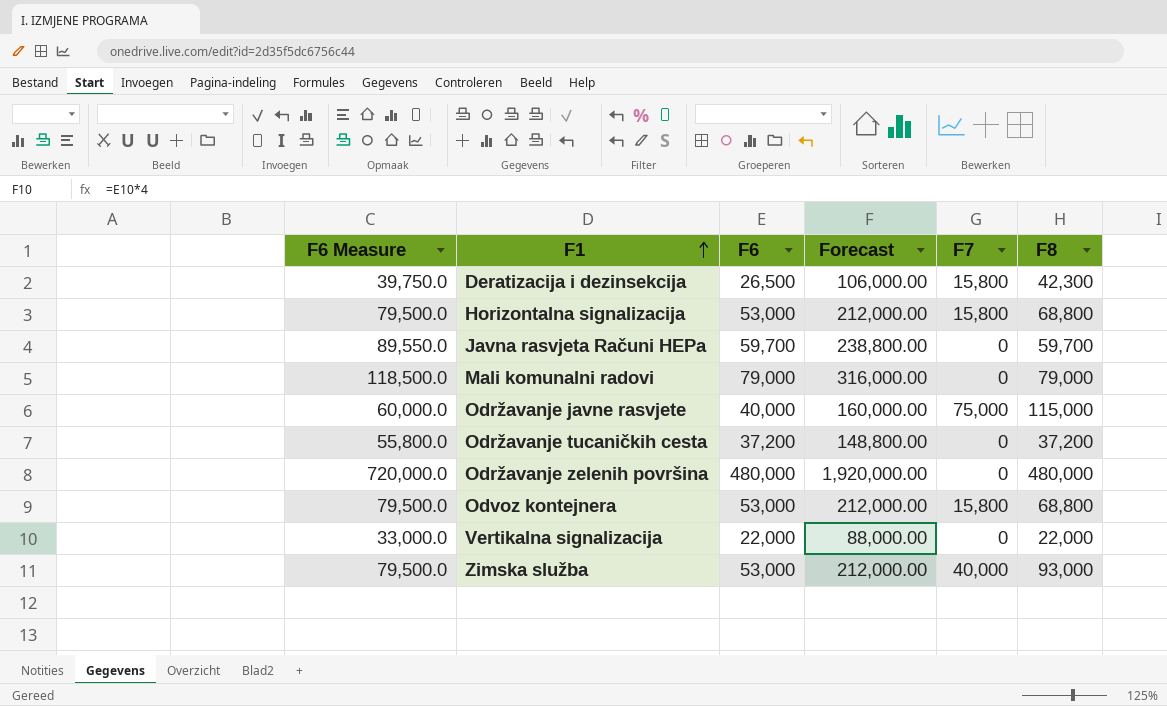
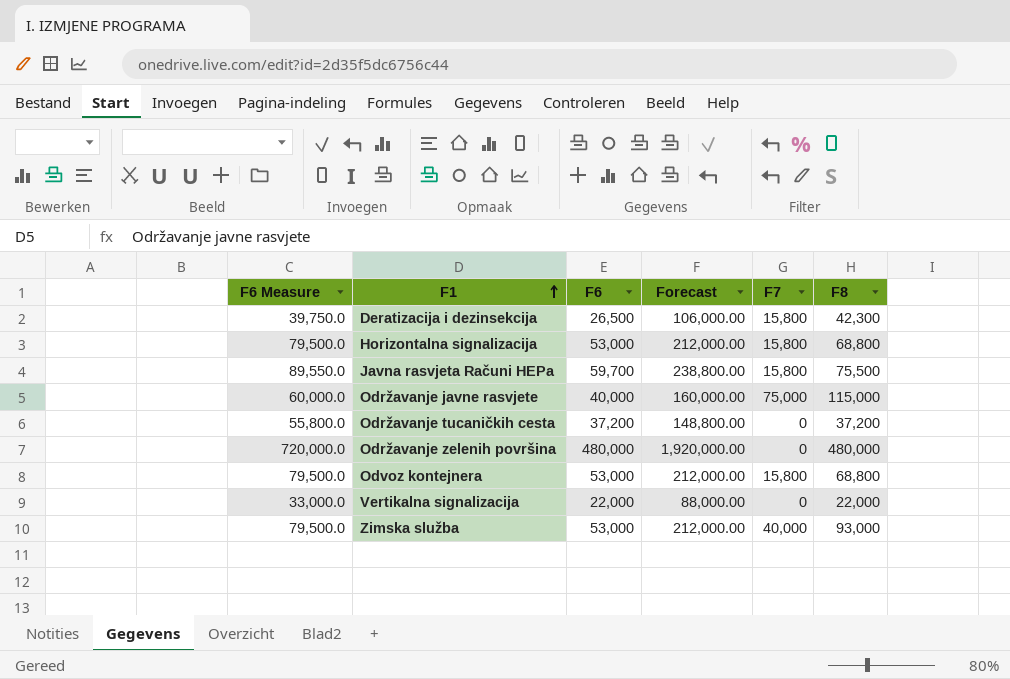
row Mali komunalni radovi: 118,500.0 | 79,000 | 316,000.00 | 0 | 79,000 -> none
Javna rasvjeta Računi HEPa | F7: 0 -> 15,800
Javna rasvjeta Računi HEPa | F8: 59,700 -> 75,500

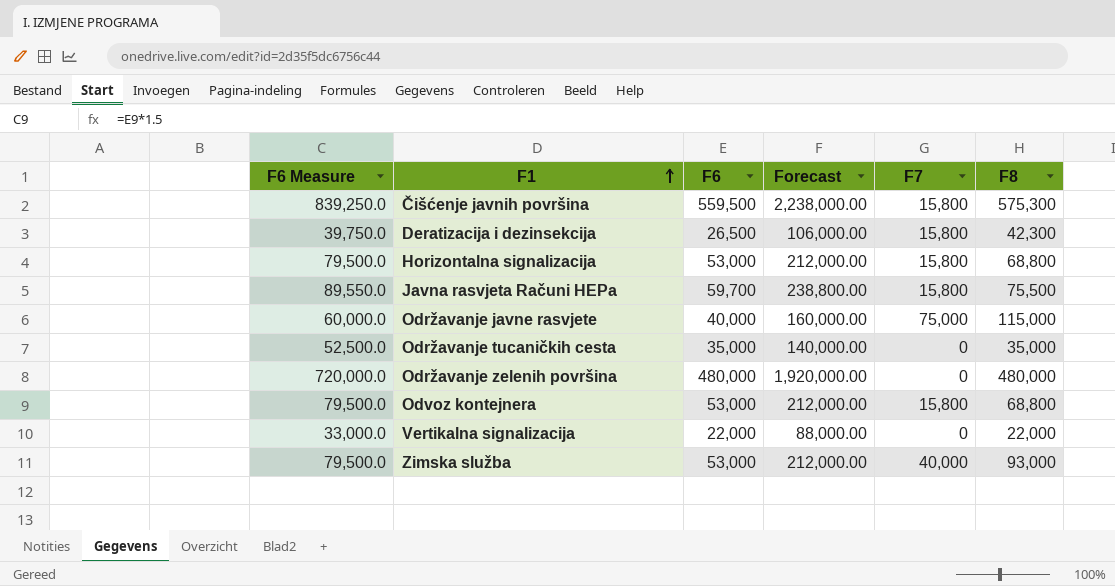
row Čišćenje javnih površina: none -> 839,250.0 | 559,500 | 2,238,000.00 | 15,800 | 575,300
Održavanje tucaničkih cesta | F6 Measure: 55,800.0 -> 52,500.0
Održavanje tucaničkih cesta | F6: 37,200 -> 35,000
Održavanje tucaničkih cesta | Forecast: 148,800.00 -> 140,000.00
Održavanje tucaničkih cesta | F8: 37,200 -> 35,000

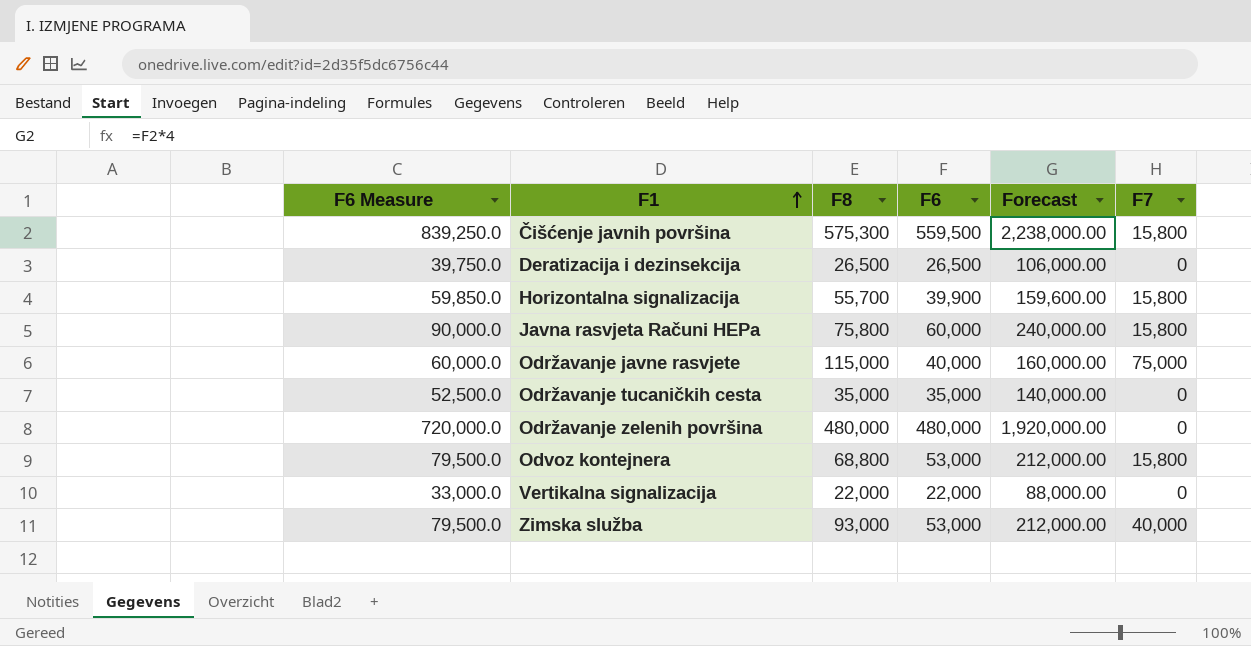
column F8 | position: 6 -> 3
Deratizacija i dezinsekcija | F8: 42,300 -> 26,500
Deratizacija i dezinsekcija | F7: 15,800 -> 0
Horizontalna signalizacija | F6 Measure: 79,500.0 -> 59,850.0
Horizontalna signalizacija | F8: 68,800 -> 55,700
Horizontalna signalizacija | F6: 53,000 -> 39,900
Horizontalna signalizacija | Forecast: 212,000.00 -> 159,600.00
Javna rasvjeta Računi HEPa | F6 Measure: 89,550.0 -> 90,000.0
Javna rasvjeta Računi HEPa | F8: 75,500 -> 75,800
Javna rasvjeta Računi HEPa | F6: 59,700 -> 60,000
Javna rasvjeta Računi HEPa | Forecast: 238,800.00 -> 240,000.00

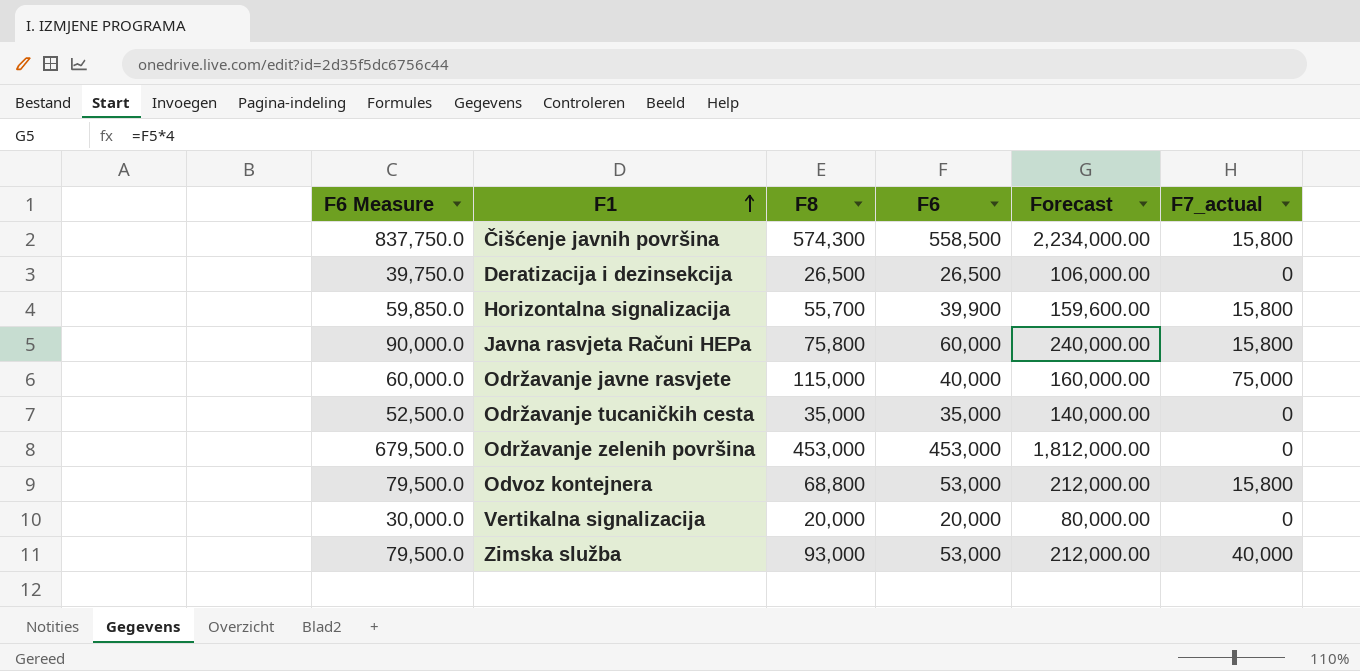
column name: F7 -> F7_actual
Čišćenje javnih površina | F6 Measure: 839,250.0 -> 837,750.0
Čišćenje javnih površina | F8: 575,300 -> 574,300
Čišćenje javnih površina | F6: 559,500 -> 558,500
Čišćenje javnih površina | Forecast: 2,238,000.00 -> 2,234,000.00
Održavanje zelenih površina | F6 Measure: 720,000.0 -> 679,500.0
Održavanje zelenih površina | F8: 480,000 -> 453,000
Održavanje zelenih površina | F6: 480,000 -> 453,000
Održavanje zelenih površina | Forecast: 1,920,000.00 -> 1,812,000.00
Vertikalna signalizacija | F6 Measure: 33,000.0 -> 30,000.0
Vertikalna signalizacija | F8: 22,000 -> 20,000
Vertikalna signalizacija | F6: 22,000 -> 20,000
Vertikalna signalizacija | Forecast: 88,000.00 -> 80,000.00

